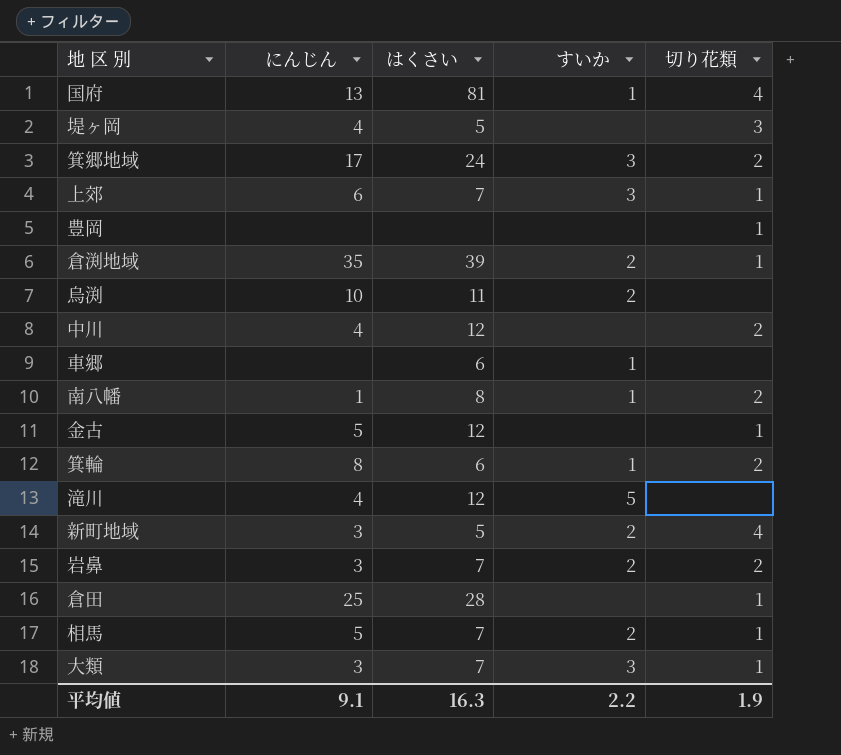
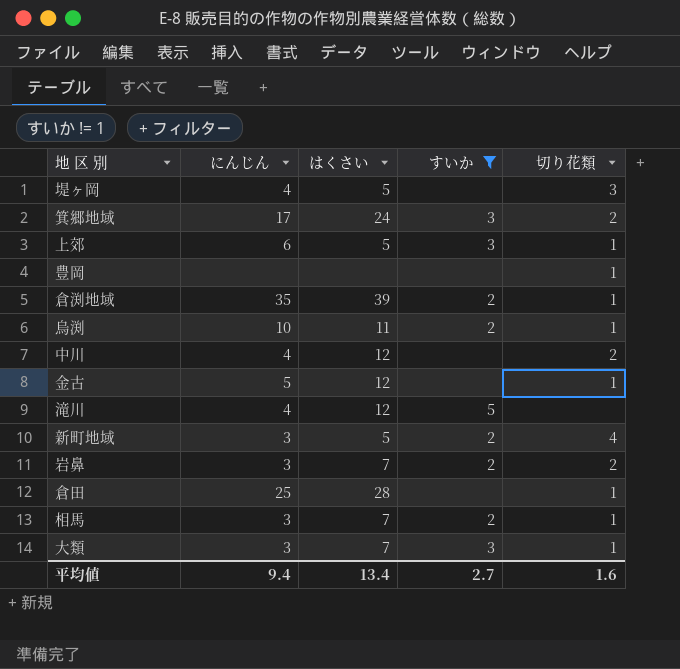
filter: none -> すいか != 1
上郊 | はくさい: 7 -> 5
烏渕 | 切り花類: none -> 1
相馬 | にんじん: 5 -> 3
平均値 | にんじん: 9.1 -> 9.4
平均値 | はくさい: 16.3 -> 13.4
平均値 | すいか: 2.2 -> 2.7
平均値 | 切り花類: 1.9 -> 1.6

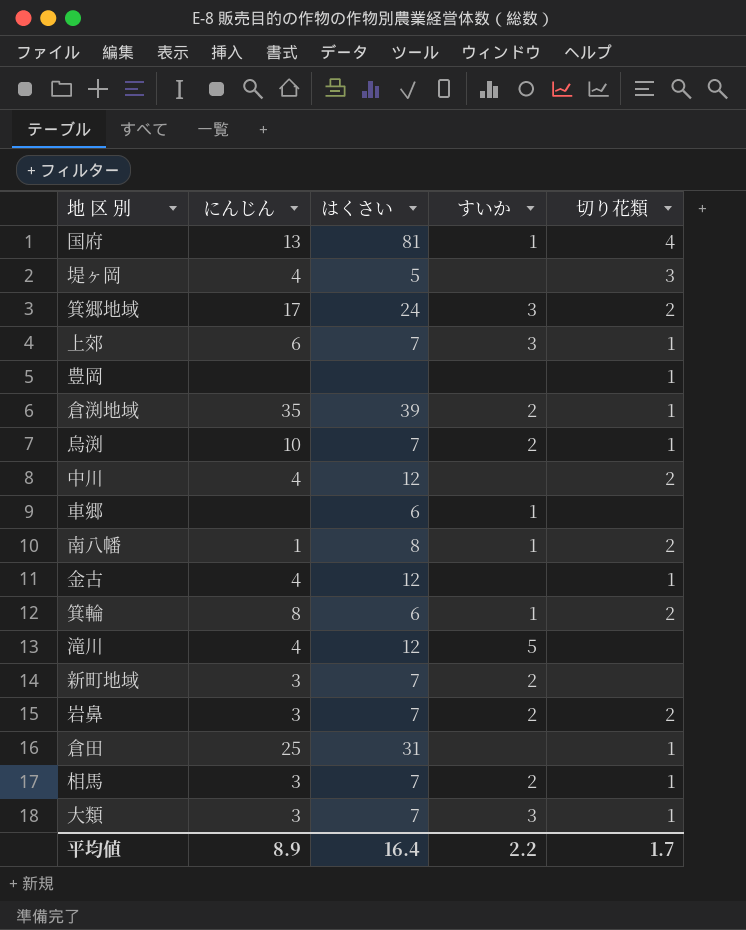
filter: すいか != 1 -> none
上郊 | はくさい: 5 -> 7
烏渕 | はくさい: 11 -> 7
金古 | にんじん: 5 -> 4
新町地域 | はくさい: 5 -> 7
新町地域 | 切り花類: 4 -> none
倉田 | はくさい: 28 -> 31
平均値 | にんじん: 9.4 -> 8.9
平均値 | はくさい: 13.4 -> 16.4
平均値 | すいか: 2.7 -> 2.2
平均値 | 切り花類: 1.6 -> 1.7

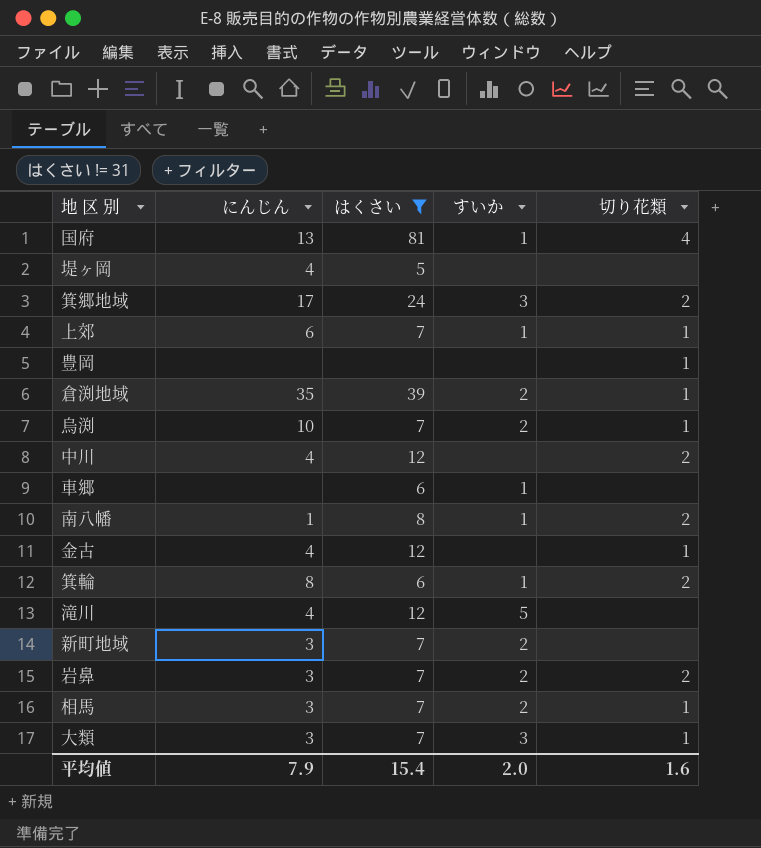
filter: none -> はくさい != 31
堤ヶ岡 | 切り花類: 3 -> none
上郊 | すいか: 3 -> 1
平均値 | にんじん: 8.9 -> 7.9
平均値 | はくさい: 16.4 -> 15.4
平均値 | すいか: 2.2 -> 2.0
平均値 | 切り花類: 1.7 -> 1.6

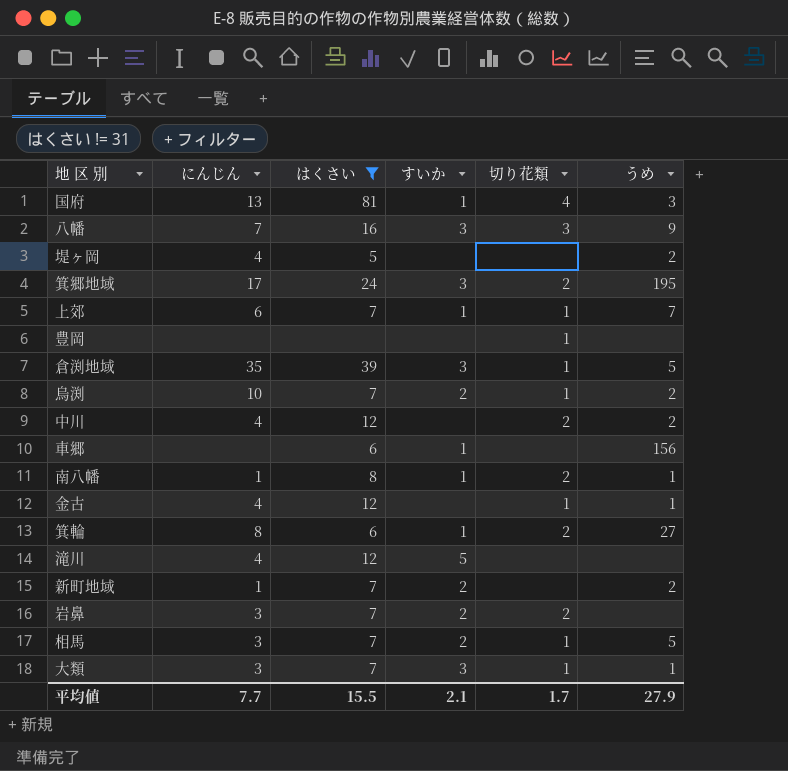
column うめ | position: none -> 6
row 八幡: none -> 7 | 16 | 3 | 3 | 9
倉渕地域 | すいか: 2 -> 3
新町地域 | にんじん: 3 -> 1
平均値 | にんじん: 7.9 -> 7.7
平均値 | はくさい: 15.4 -> 15.5
平均値 | すいか: 2.0 -> 2.1
平均値 | 切り花類: 1.6 -> 1.7

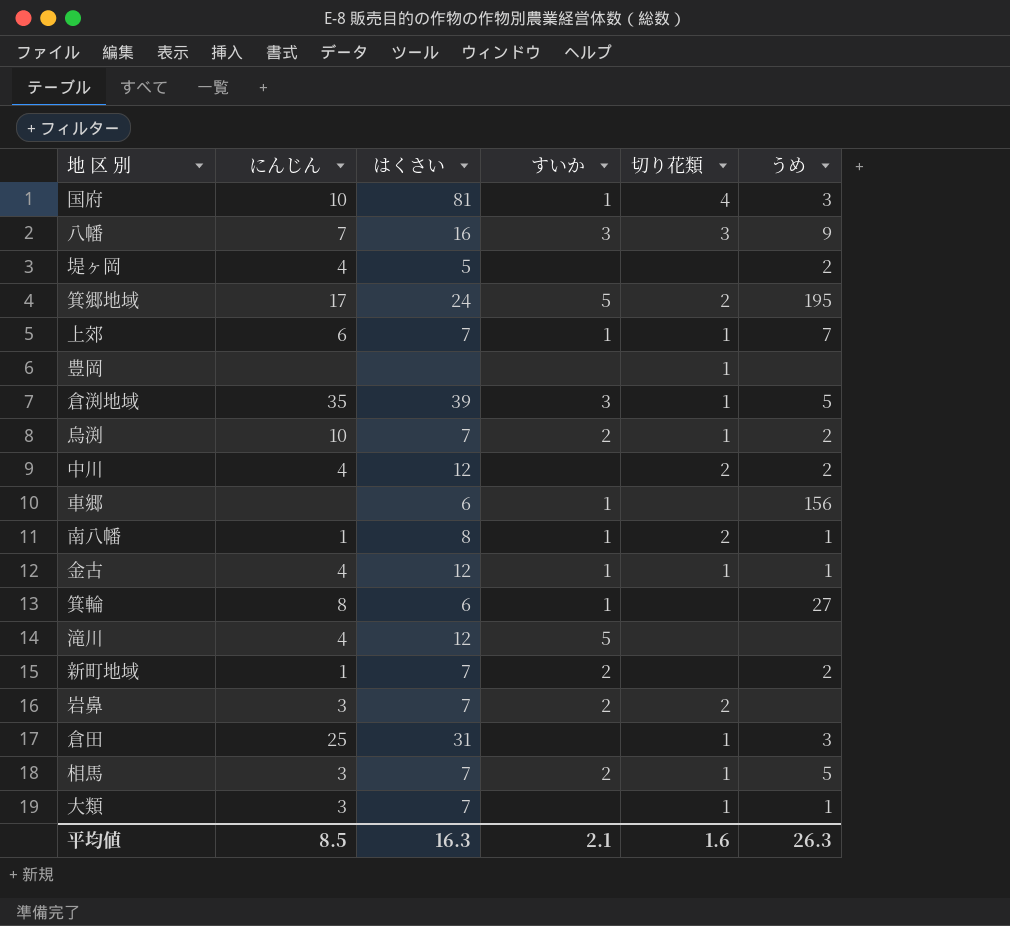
filter: はくさい != 31 -> none
国府 | にんじん: 13 -> 10
箕郷地域 | すいか: 3 -> 5
金古 | すいか: none -> 1
箕輪 | 切り花類: 2 -> none
大類 | すいか: 3 -> none
平均値 | にんじん: 7.7 -> 8.5
平均値 | はくさい: 15.5 -> 16.3
平均値 | 切り花類: 1.7 -> 1.6
平均値 | うめ: 27.9 -> 26.3

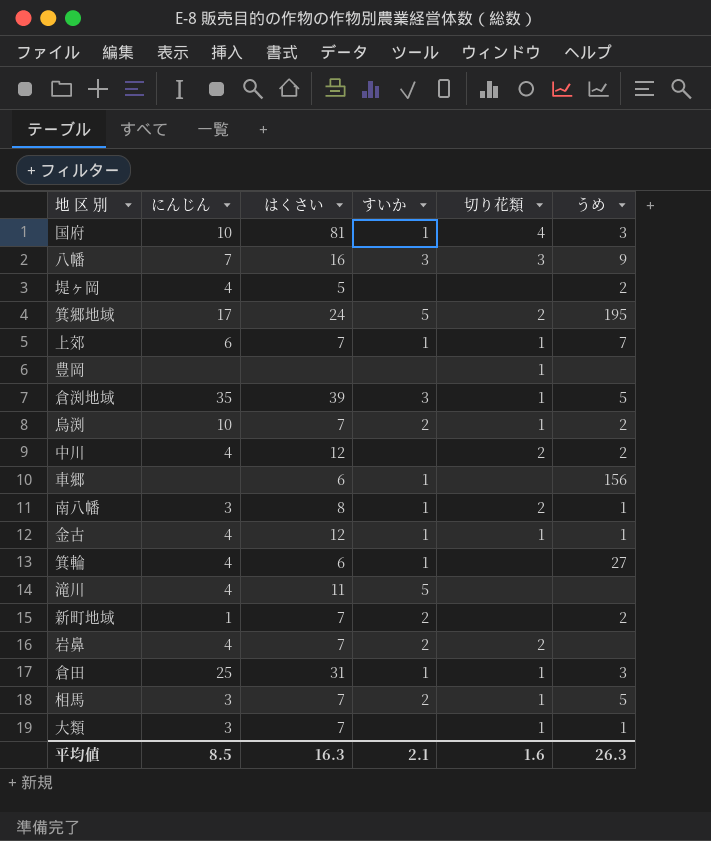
南八幡 | にんじん: 1 -> 3
箕輪 | にんじん: 8 -> 4
滝川 | はくさい: 12 -> 11
岩鼻 | にんじん: 3 -> 4
倉田 | すいか: none -> 1

